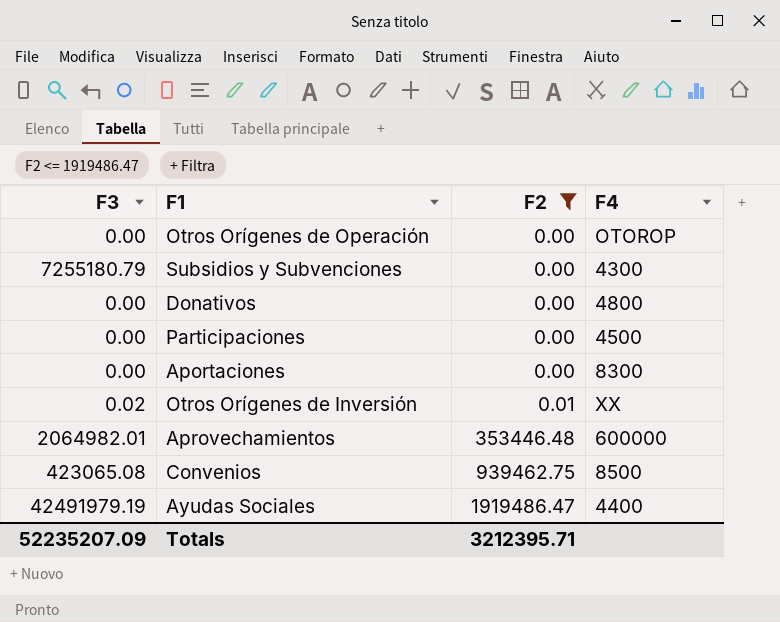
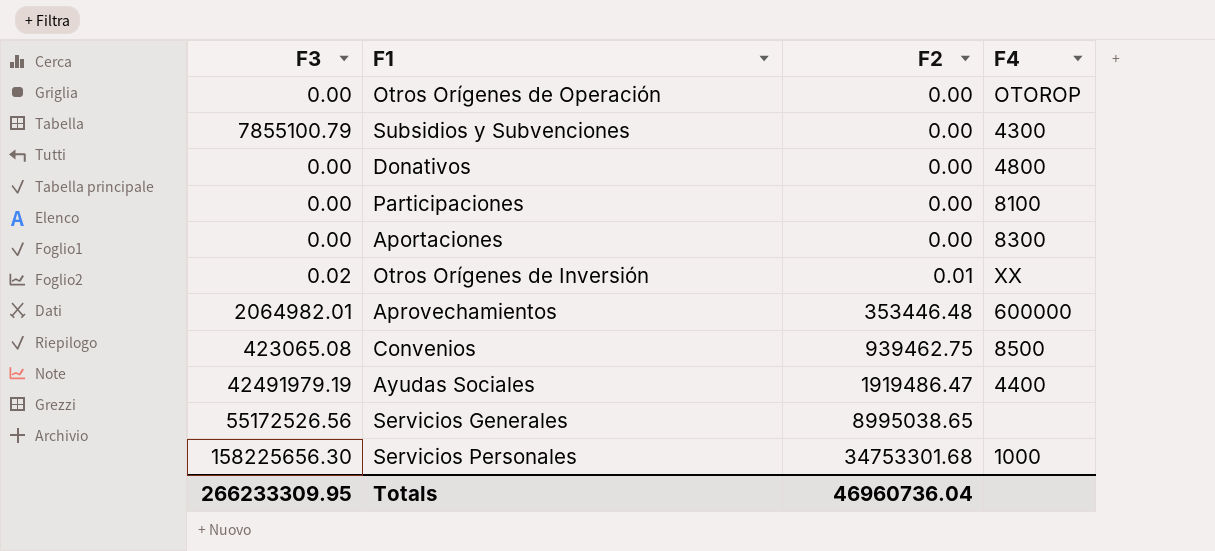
filter: F2 <= 1919486.47 -> none
Subsidios y Subvenciones | F3: 7255180.79 -> 7855100.79
Participaciones | F4: 4500 -> 8100
Totals | F3: 52235207.09 -> 266233309.95
Totals | F2: 3212395.71 -> 46960736.04

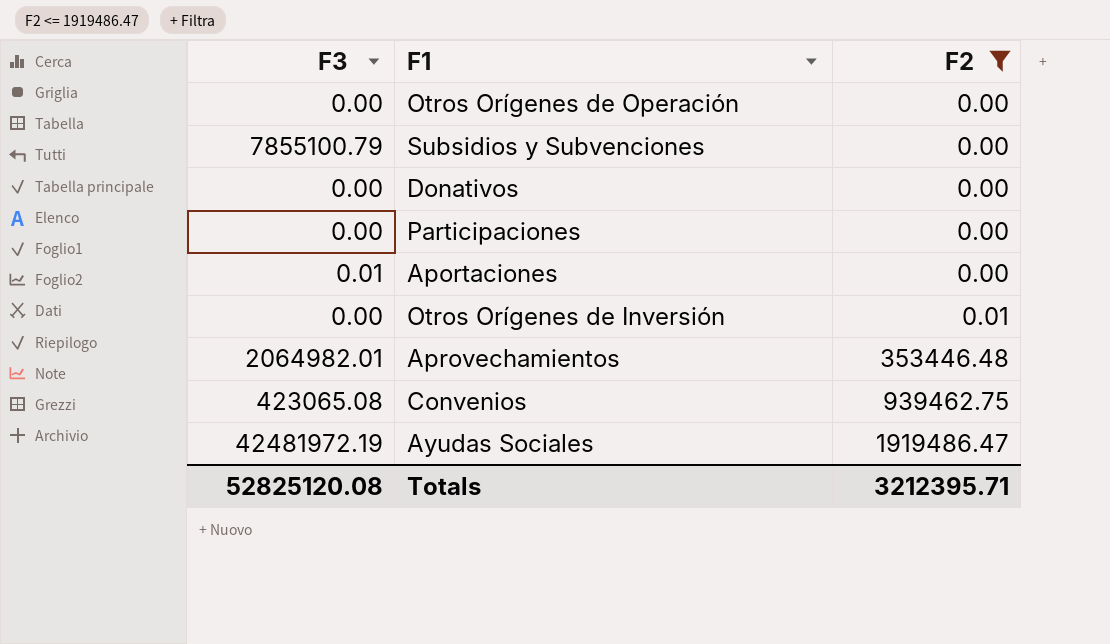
filter: none -> F2 <= 1919486.47
column F4 | position: 4 -> none
Aportaciones | F3: 0.00 -> 0.01
Otros Orígenes de Inversión | F3: 0.02 -> 0.00
Ayudas Sociales | F3: 42491979.19 -> 42481972.19
Totals | F3: 266233309.95 -> 52825120.08
Totals | F2: 46960736.04 -> 3212395.71

